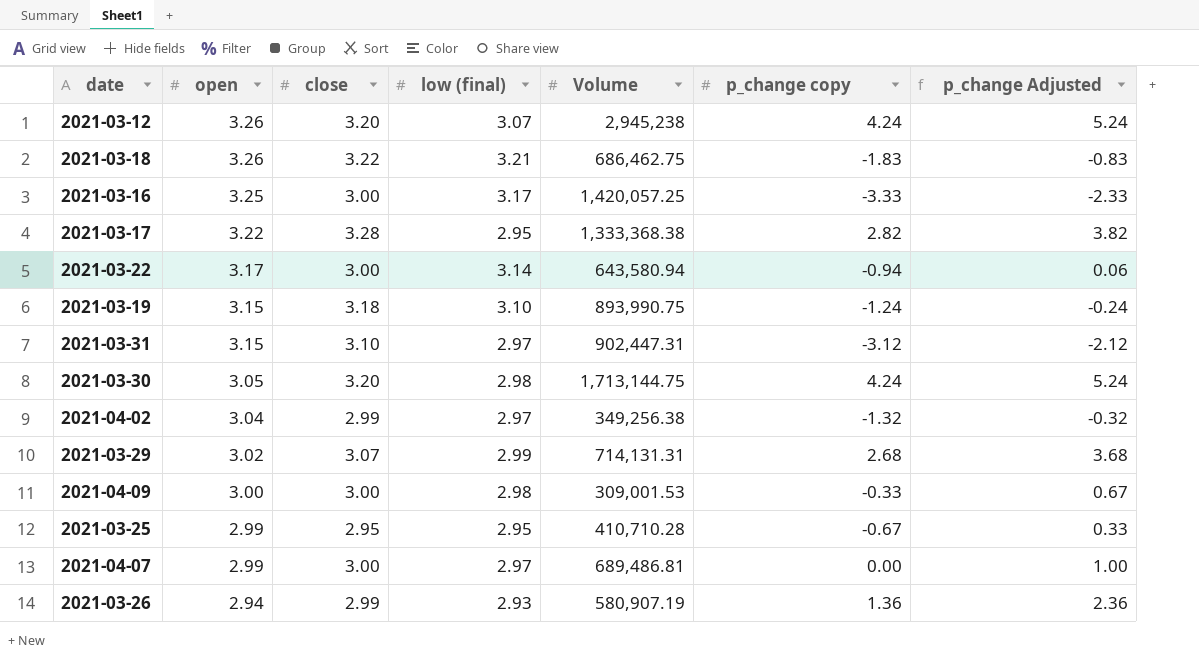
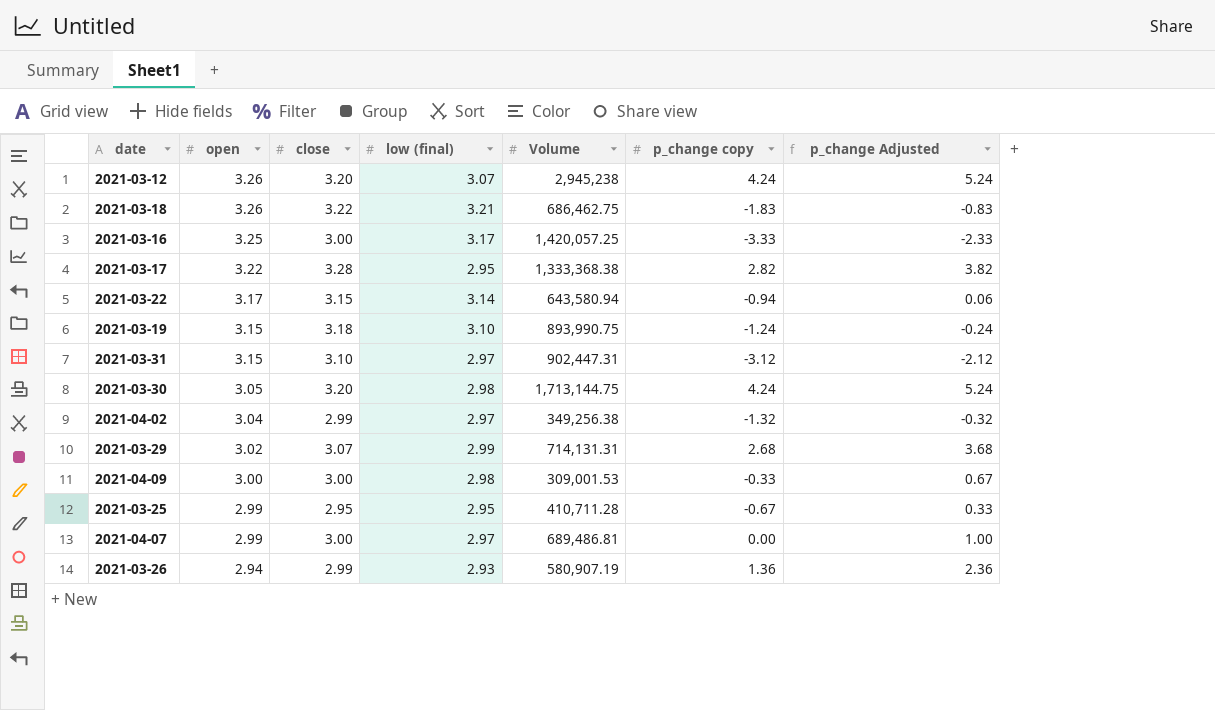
2021-03-22 | close: 3.00 -> 3.15
2021-03-25 | Volume: 410,710.28 -> 410,711.28

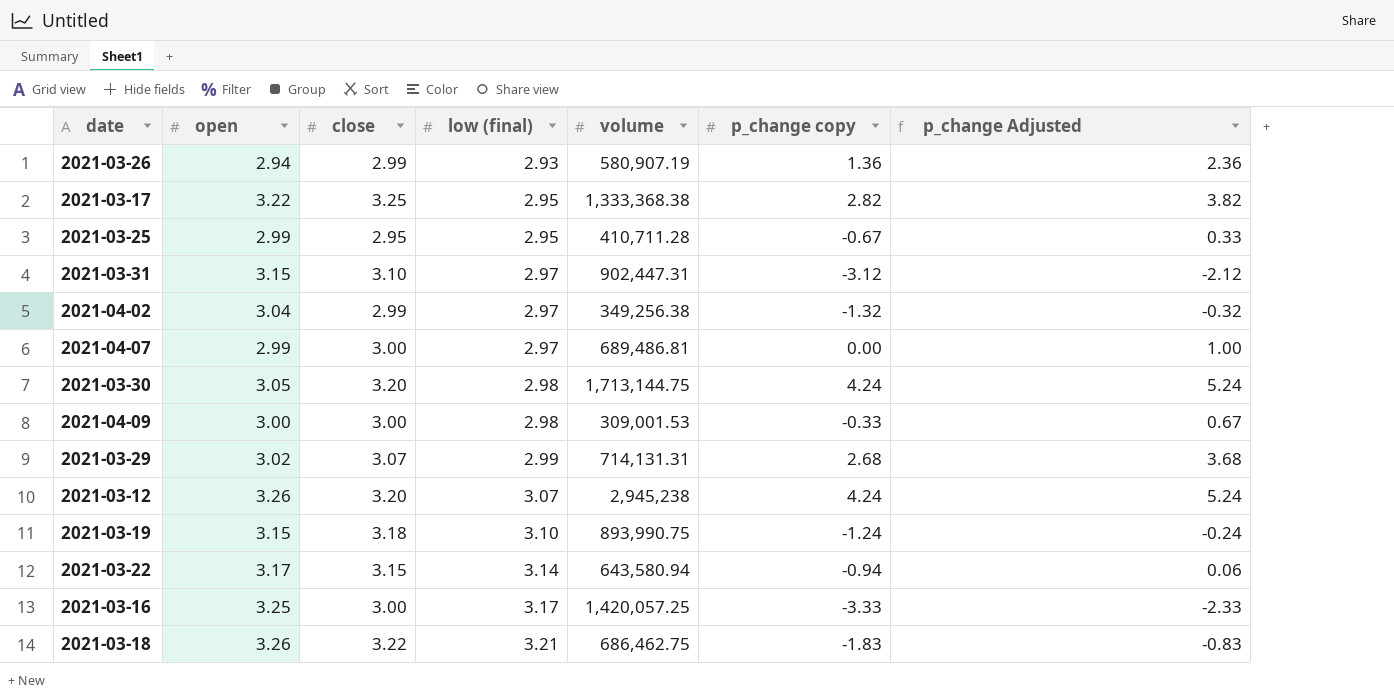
row order: open descending -> low (final) ascending
column name: Volume -> volume
2021-03-17 | close: 3.28 -> 3.25

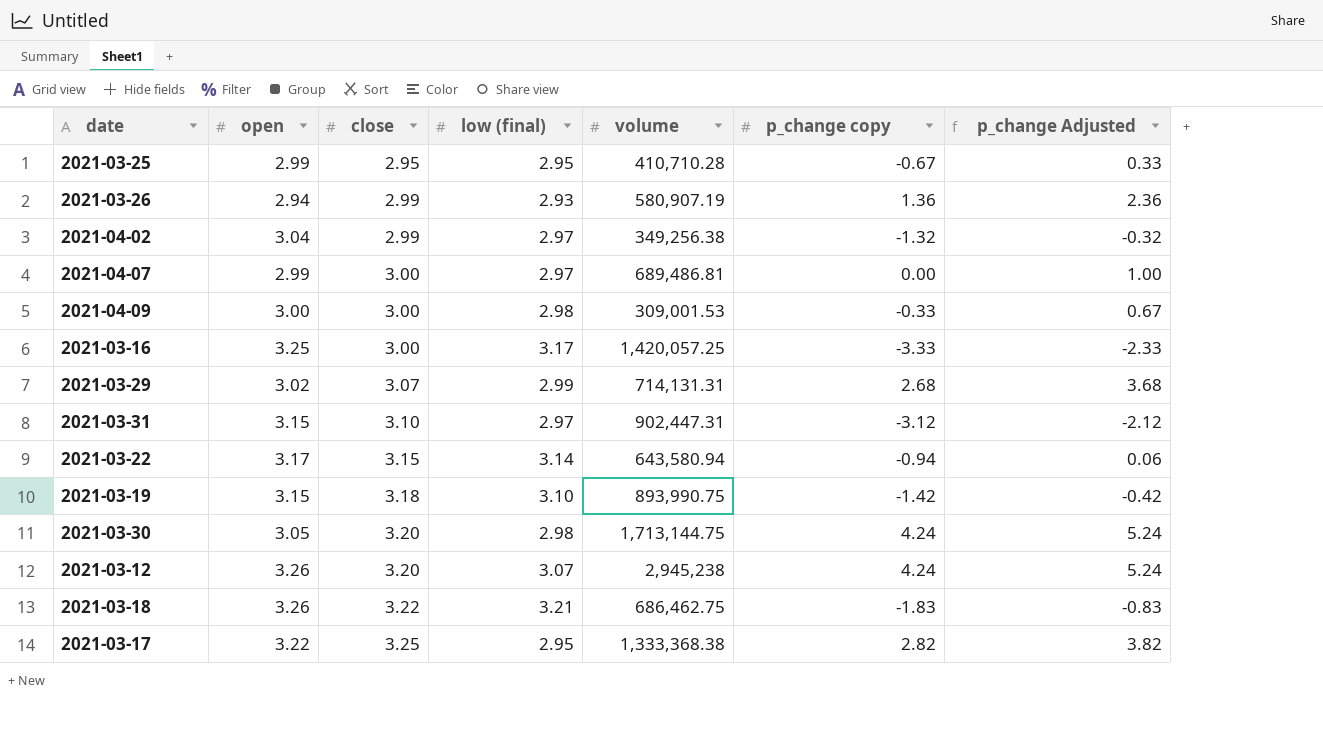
row order: low (final) ascending -> close ascending
2021-03-25 | volume: 410,711.28 -> 410,710.28
2021-03-19 | p_change copy: -1.24 -> -1.42
2021-03-19 | p_change Adjusted: -0.24 -> -0.42

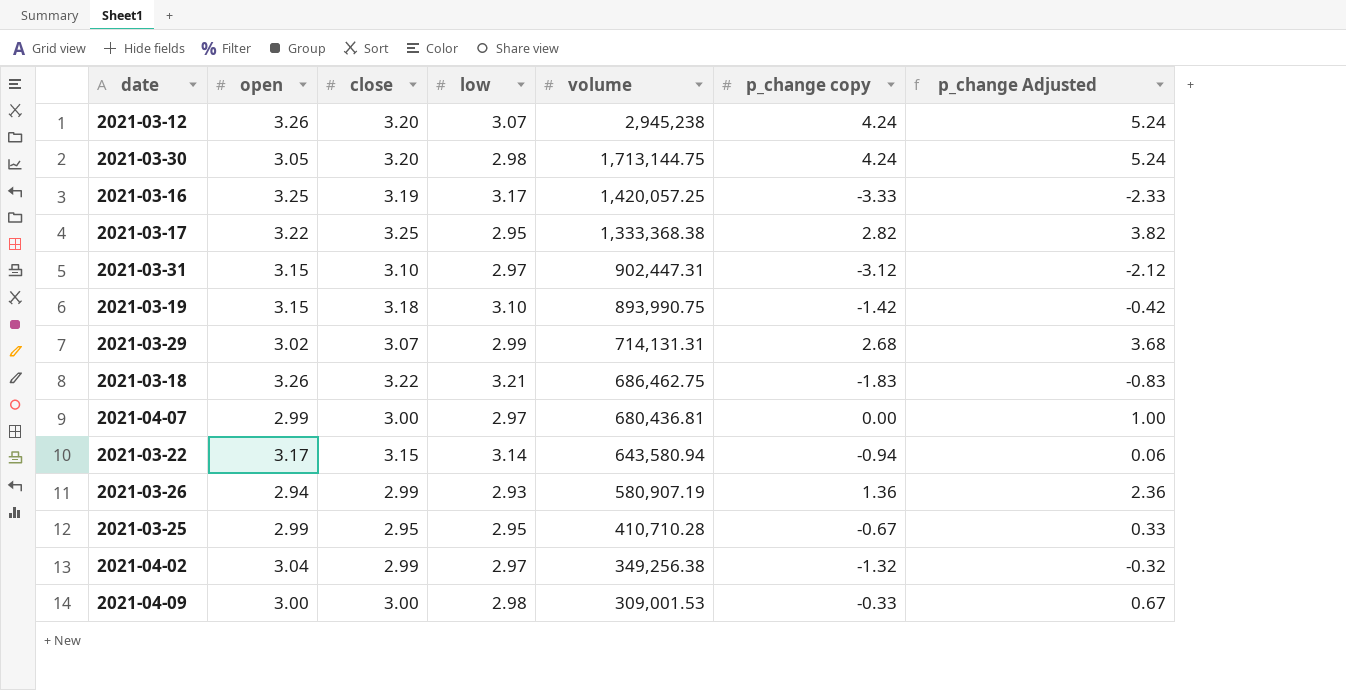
row order: close ascending -> volume descending
column name: low (final) -> low
2021-03-16 | close: 3.00 -> 3.19
2021-04-07 | volume: 689,486.81 -> 680,436.81

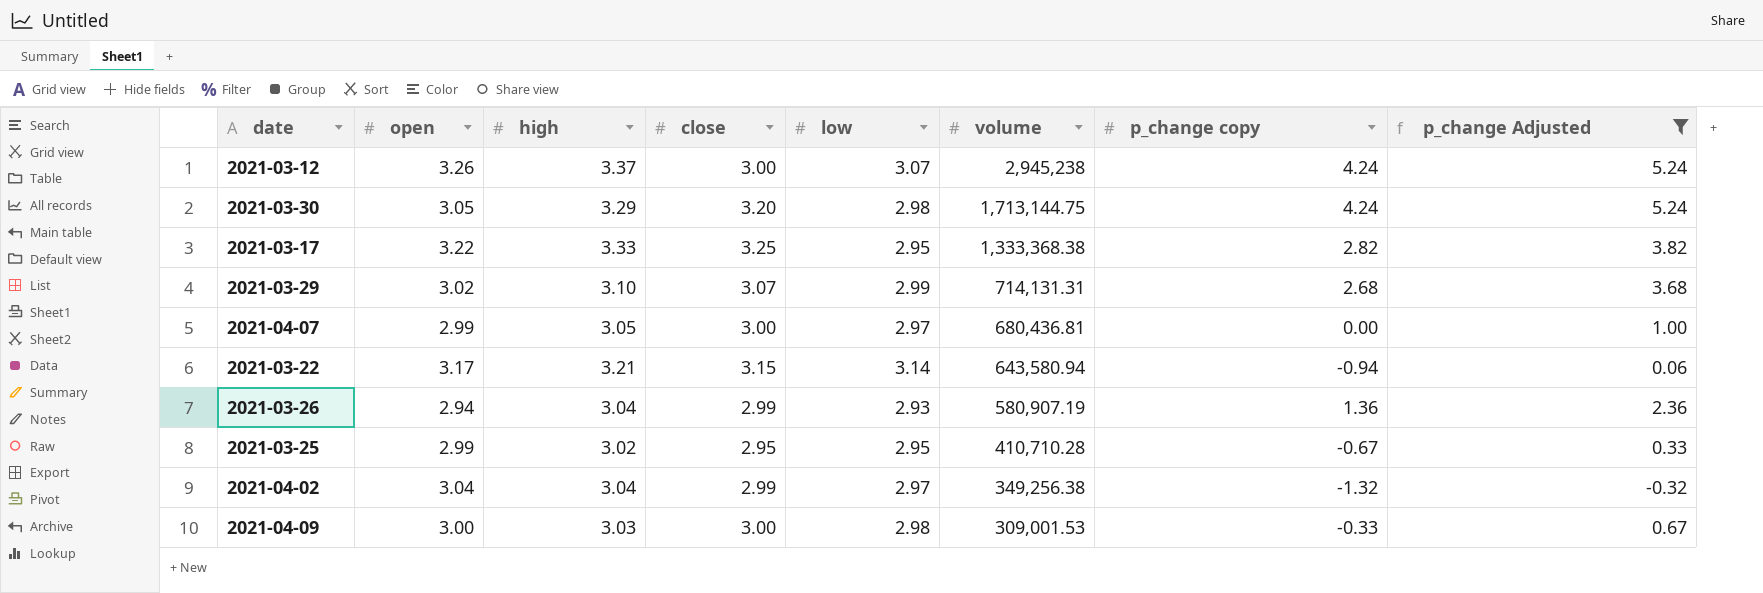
filter: none -> p_change Adjusted >= -0.32
column high | position: none -> 3
2021-03-12 | close: 3.20 -> 3.00

